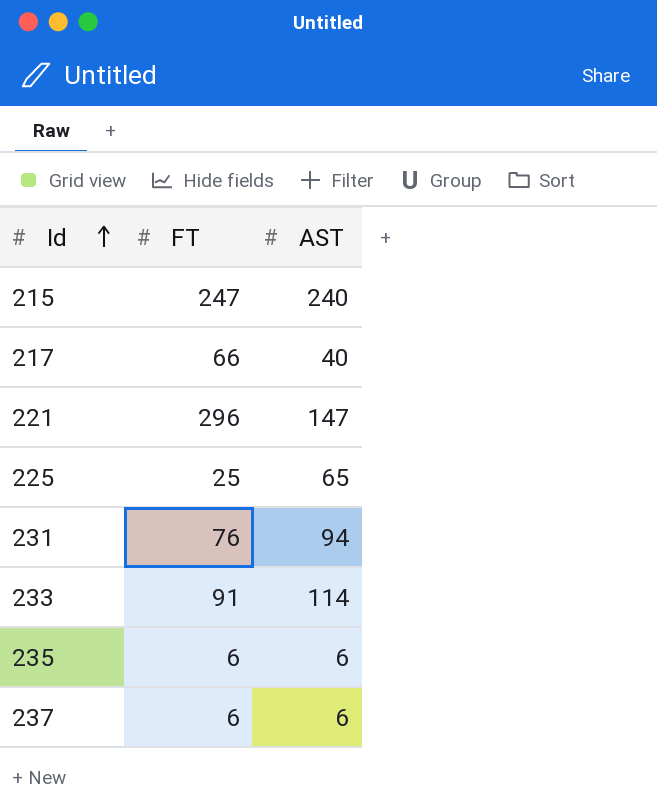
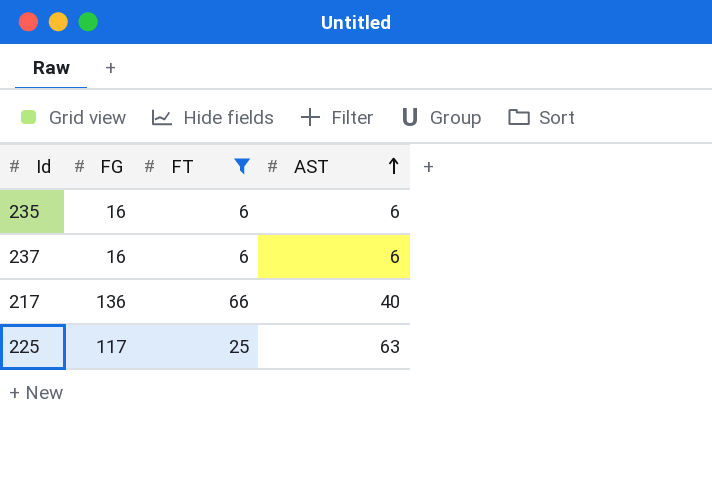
filter: none -> FT <= 66
row order: Id ascending -> AST ascending
column FG | position: none -> 2
225 | AST: 65 -> 63

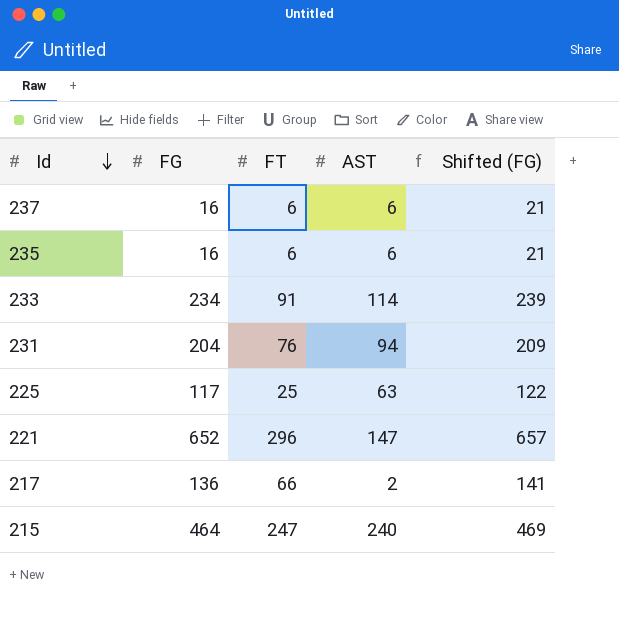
filter: FT <= 66 -> none
row order: AST ascending -> Id descending
column Shifted (FG) | formula: none -> [FG] + 5
217 | AST: 40 -> 2

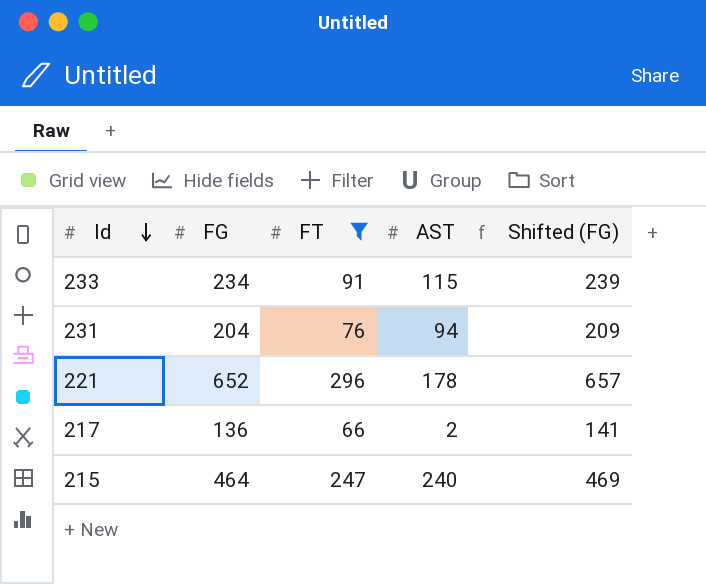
filter: none -> FT >= 66
233 | AST: 114 -> 115
221 | AST: 147 -> 178

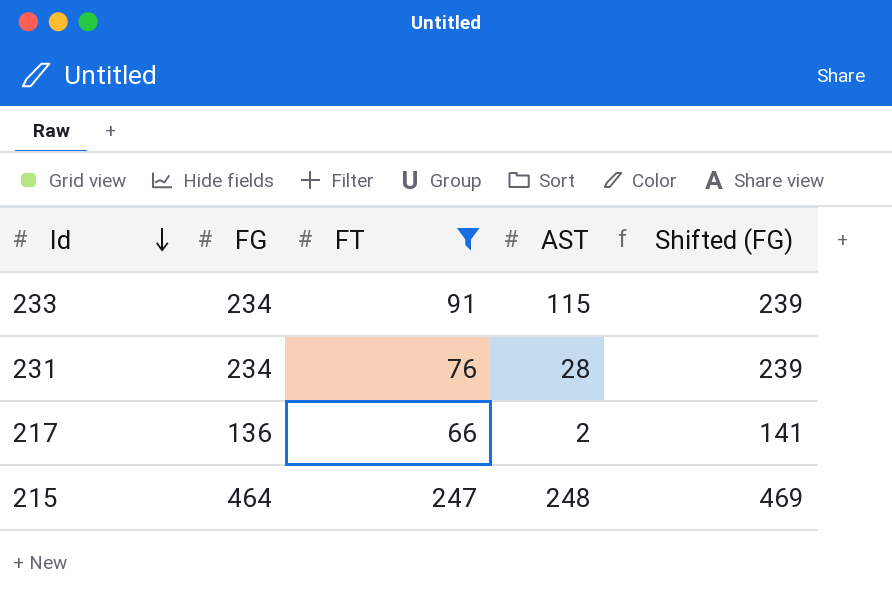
row 221: 652 | 296 | 178 | 657 -> none
231 | FG: 204 -> 234
231 | AST: 94 -> 28
231 | Shifted (FG): 209 -> 239
215 | AST: 240 -> 248

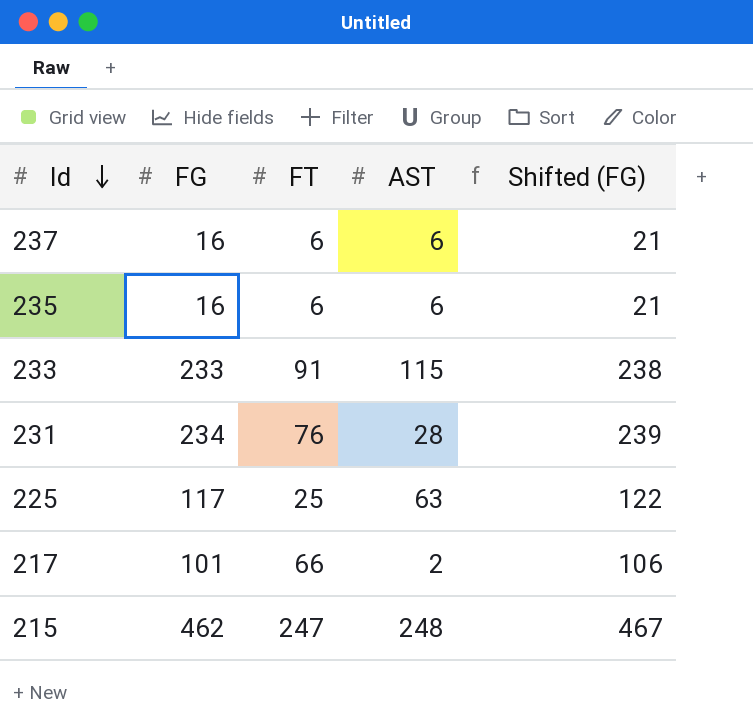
filter: FT >= 66 -> none
233 | FG: 234 -> 233
233 | Shifted (FG): 239 -> 238
217 | FG: 136 -> 101
217 | Shifted (FG): 141 -> 106
215 | FG: 464 -> 462
215 | Shifted (FG): 469 -> 467

